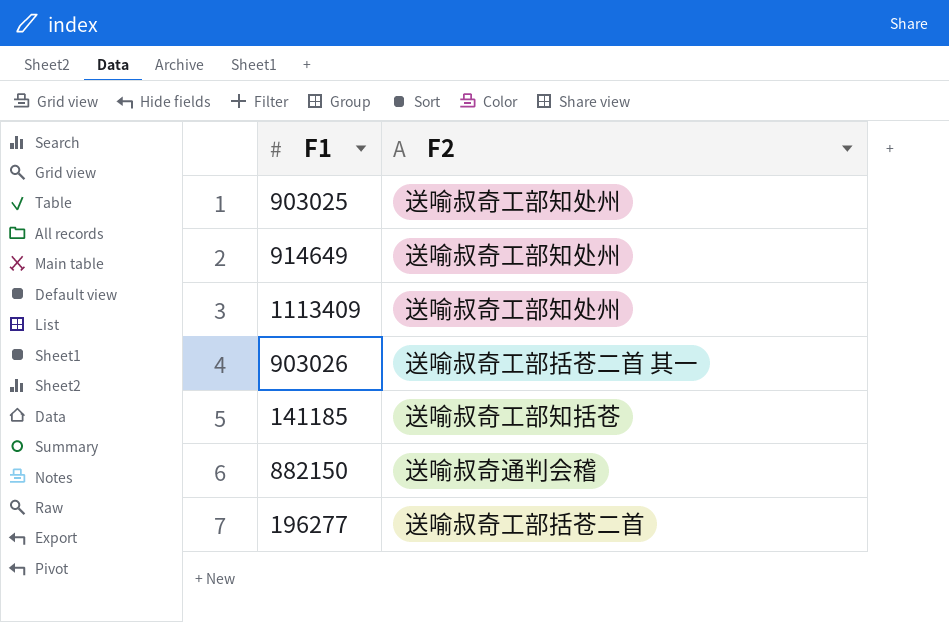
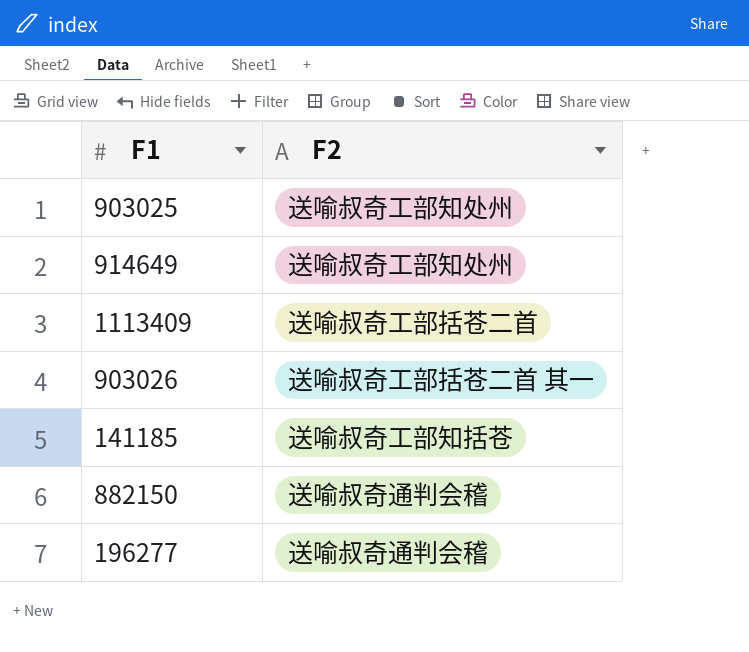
1113409 | F2: 送喻叔奇工部知处州 -> 送喻叔奇工部括苍二首
196277 | F2: 送喻叔奇工部括苍二首 -> 送喻叔奇通判会稽

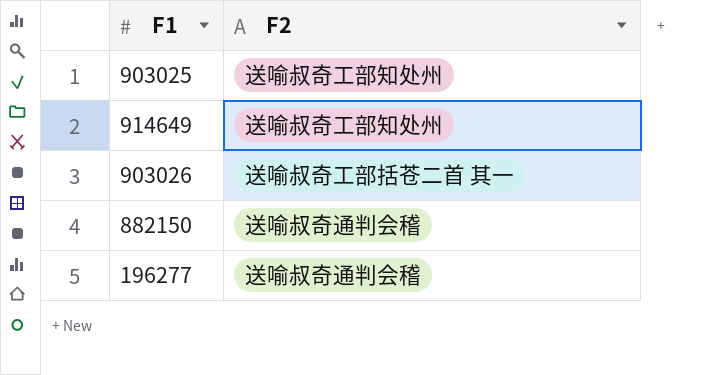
row 1113409: 送喻叔奇工部括苍二首 -> none
row 141185: 送喻叔奇工部知括苍 -> none

